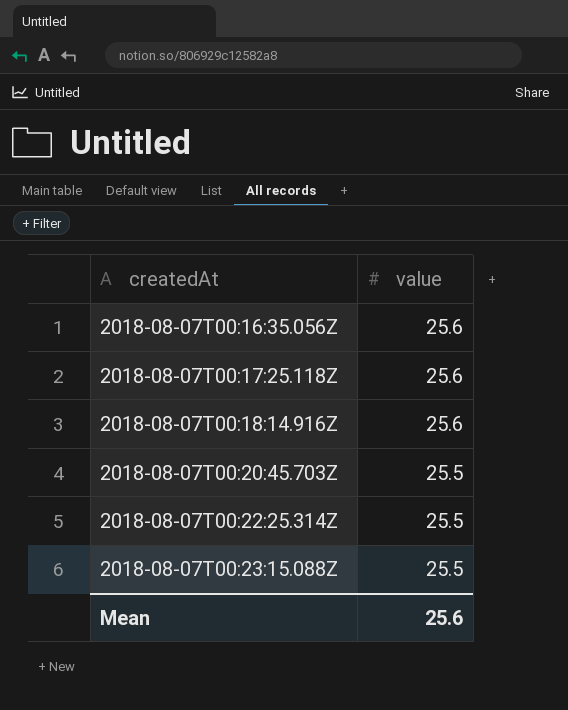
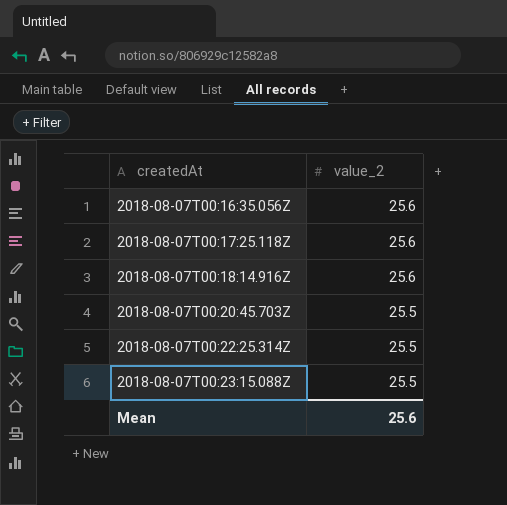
column name: value -> value_2

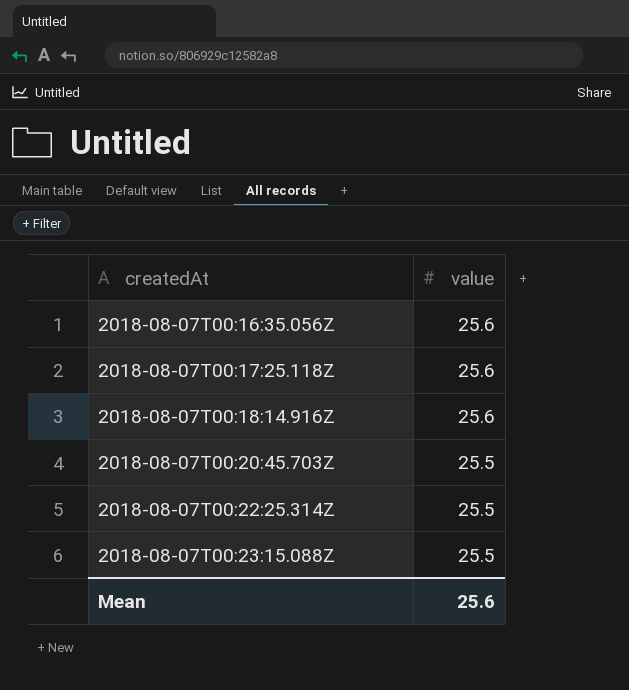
column name: value_2 -> value

